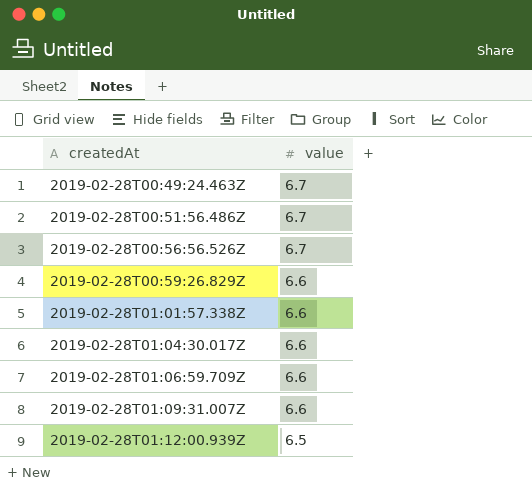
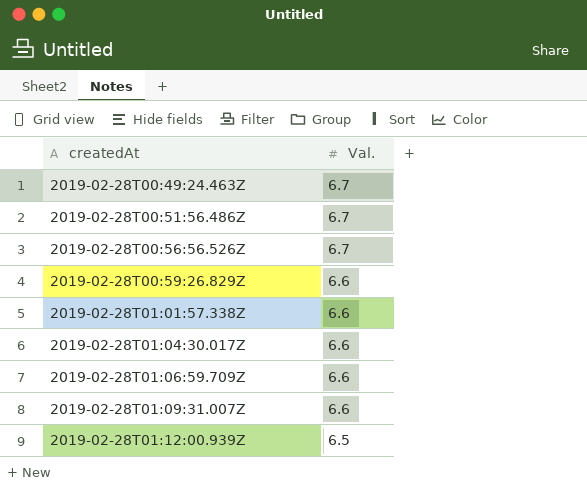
column name: value -> Val.

